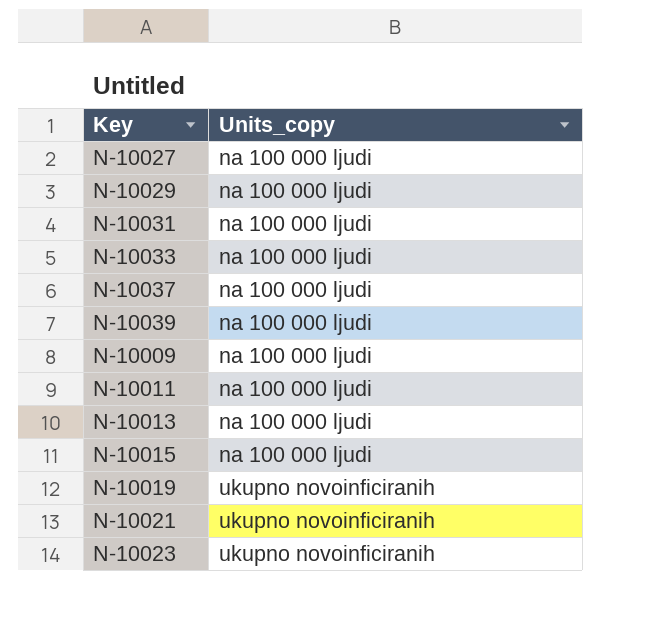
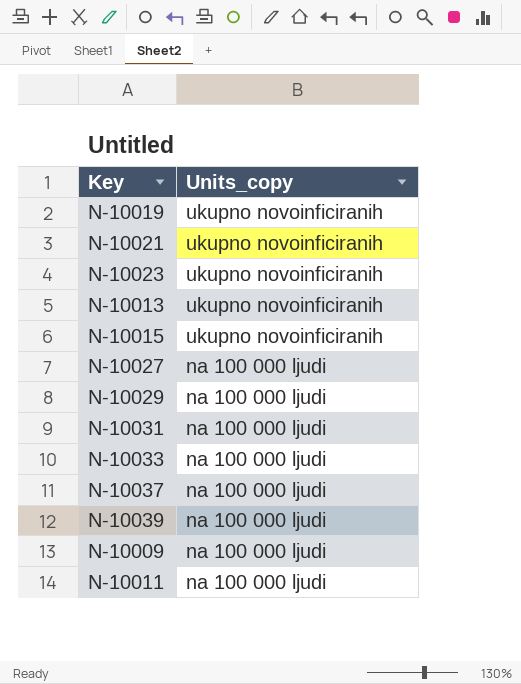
row order: Units_copy ascending -> Units_copy descending
N-10013 | Units_copy: na 100 000 ljudi -> ukupno novoinficiranih
N-10015 | Units_copy: na 100 000 ljudi -> ukupno novoinficiranih

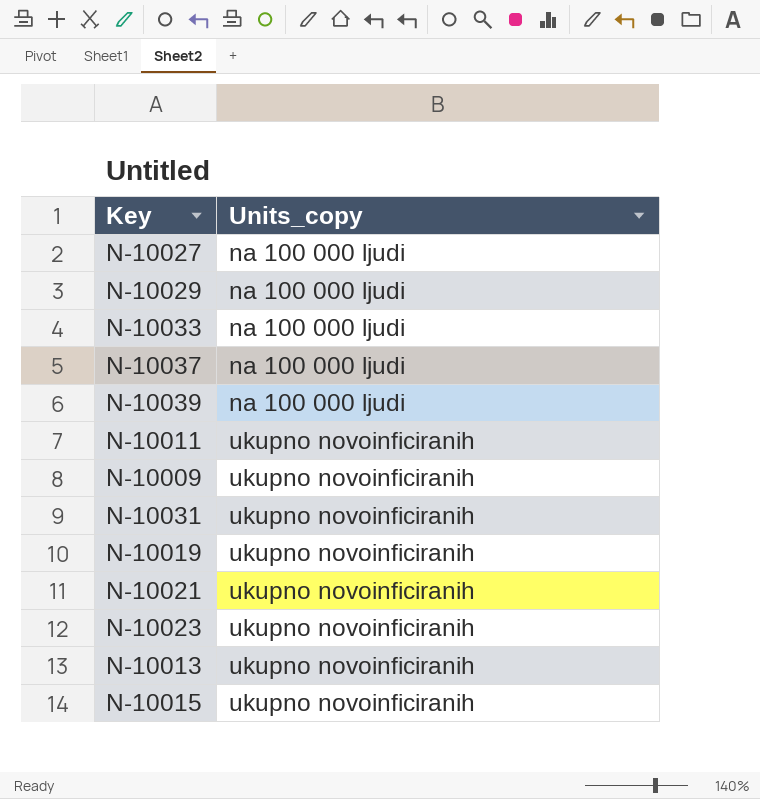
row order: Units_copy descending -> Units_copy ascending
N-10011 | Units_copy: na 100 000 ljudi -> ukupno novoinficiranih
N-10009 | Units_copy: na 100 000 ljudi -> ukupno novoinficiranih
N-10031 | Units_copy: na 100 000 ljudi -> ukupno novoinficiranih

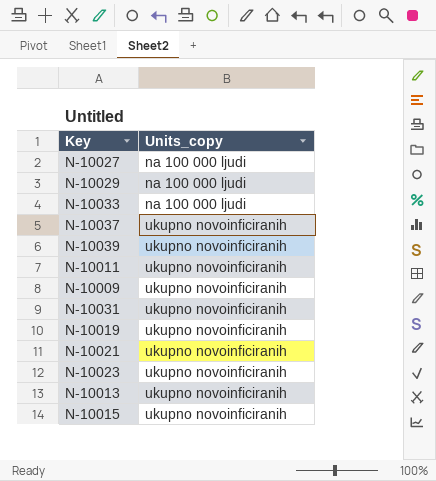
N-10037 | Units_copy: na 100 000 ljudi -> ukupno novoinficiranih
N-10039 | Units_copy: na 100 000 ljudi -> ukupno novoinficiranih

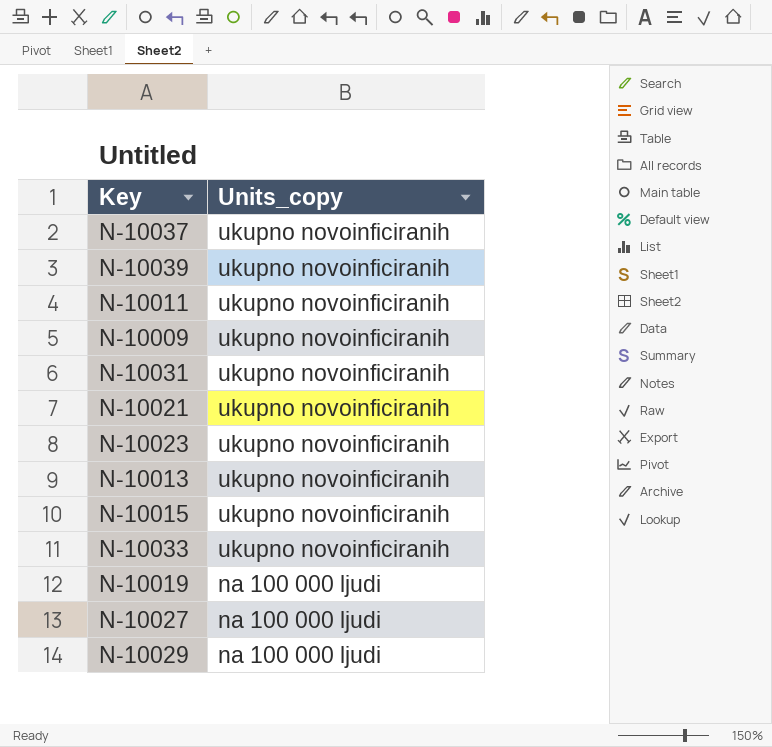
row order: Units_copy ascending -> Units_copy descending
N-10033 | Units_copy: na 100 000 ljudi -> ukupno novoinficiranih
N-10019 | Units_copy: ukupno novoinficiranih -> na 100 000 ljudi

